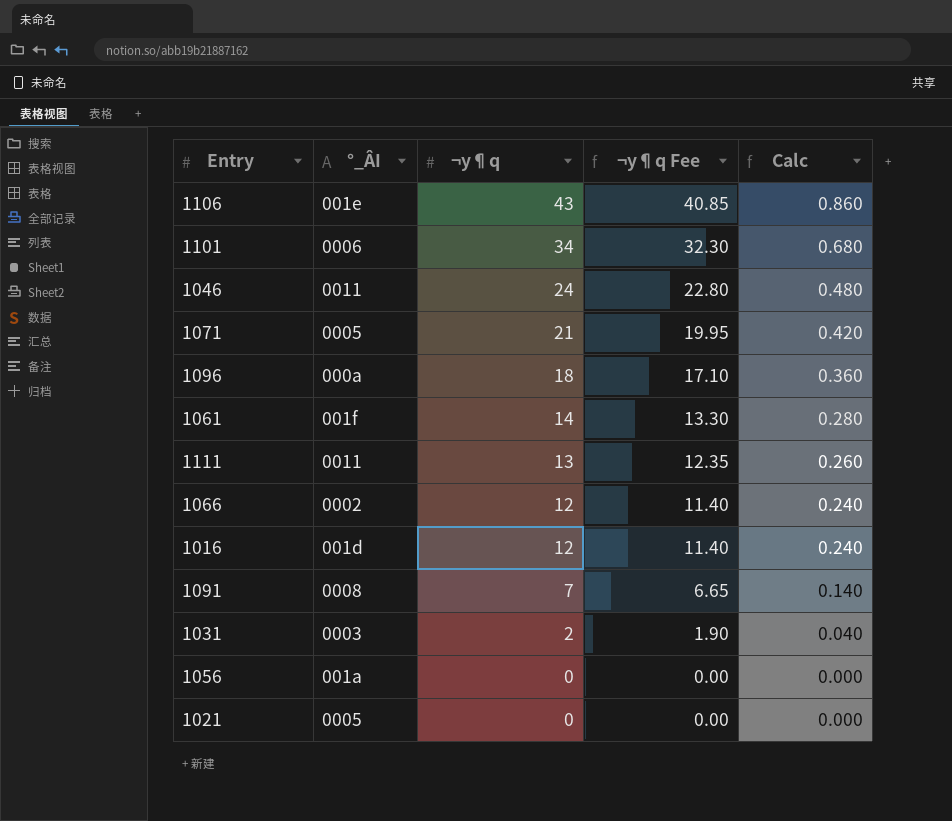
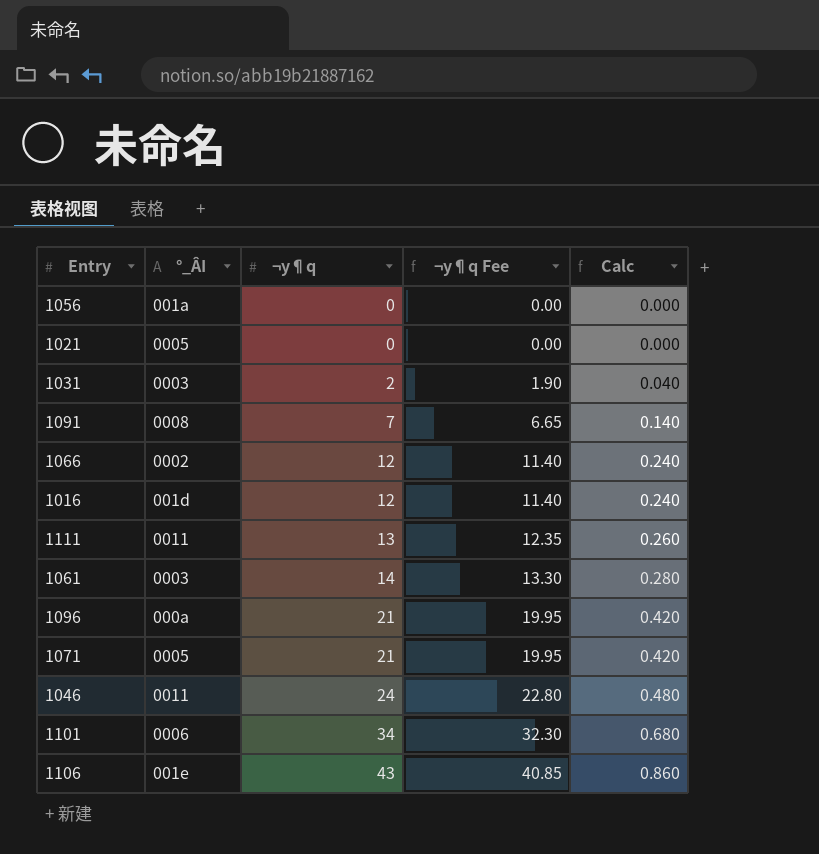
row order: ¬y¶q descending -> ¬y¶q ascending
1061 | °_ÂI: 001f -> 0003
1096 | ¬y¶q: 18 -> 21
1096 | ¬y¶q Fee: 17.10 -> 19.95
1096 | Calc: 0.360 -> 0.420

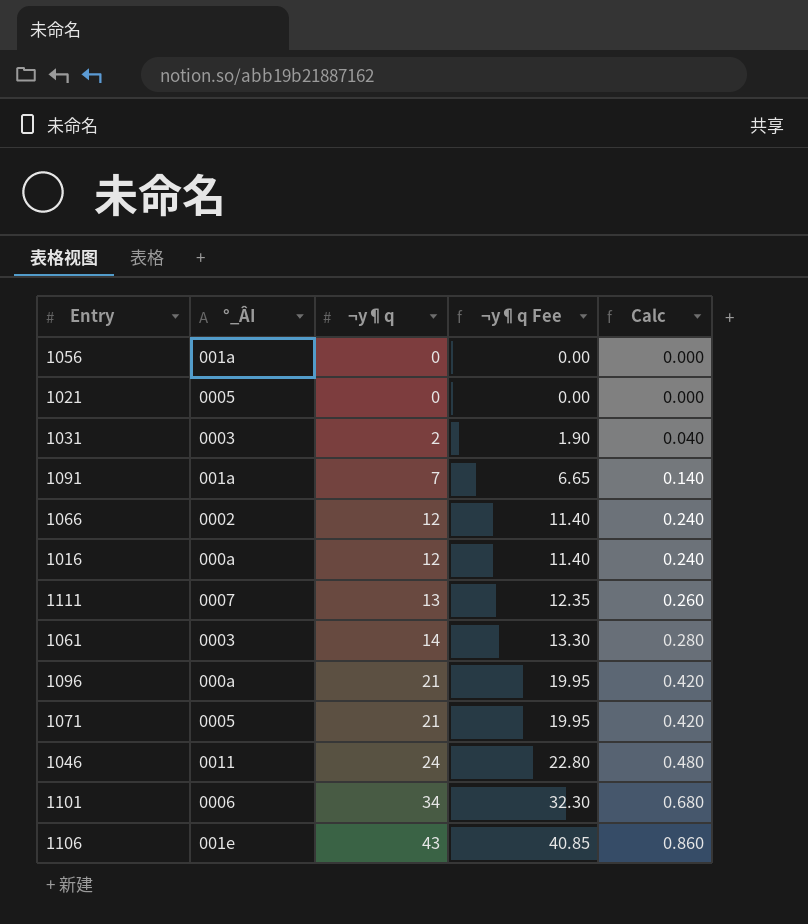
1091 | °_ÂI: 0008 -> 001a
1016 | °_ÂI: 001d -> 000a
1111 | °_ÂI: 0011 -> 0007

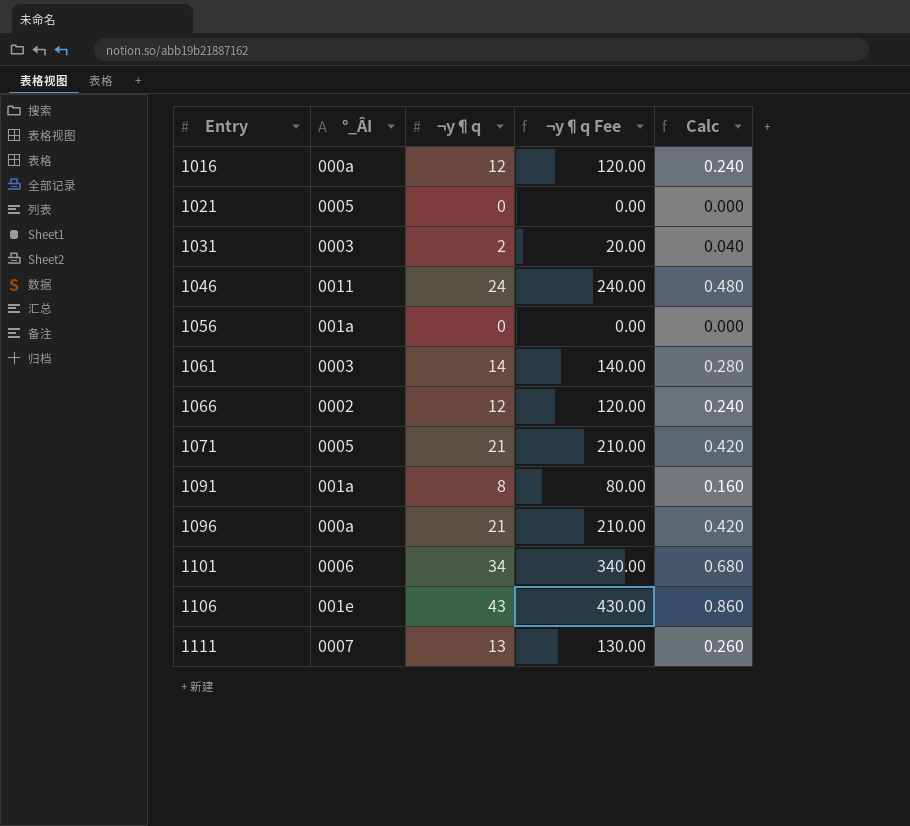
row order: ¬y¶q ascending -> Entry ascending
column ¬y¶q Fee | formula: [¬y¶q] * 0.95 -> [¬y¶q] * 10
1091 | ¬y¶q: 7 -> 8
1091 | Calc: 0.140 -> 0.160

